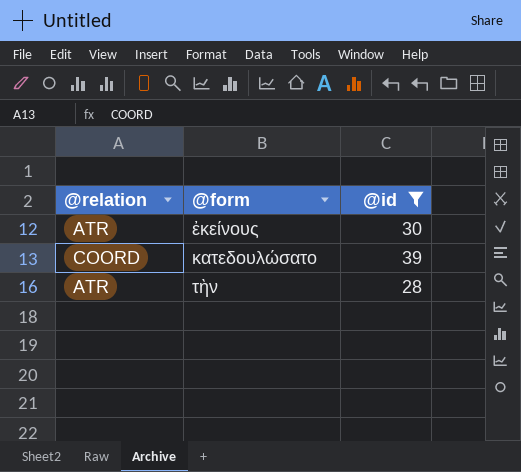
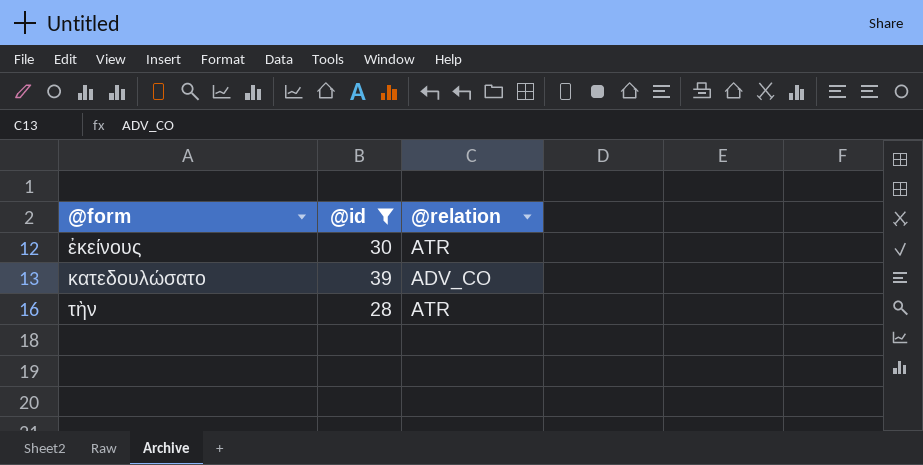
column @relation | position: 1 -> 3
κατεδουλώσατο | @relation: COORD -> ADV_CO

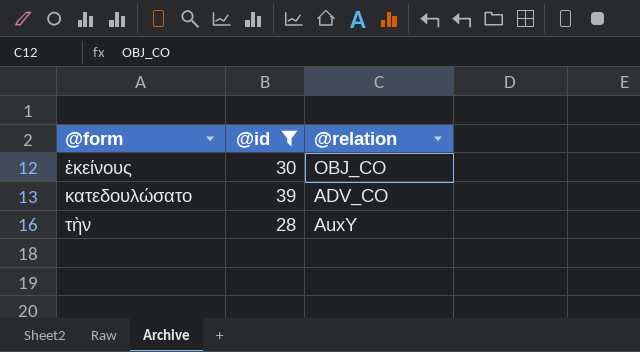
ἐκείνους | @relation: ATR -> OBJ_CO
τὴν | @relation: ATR -> AuxY

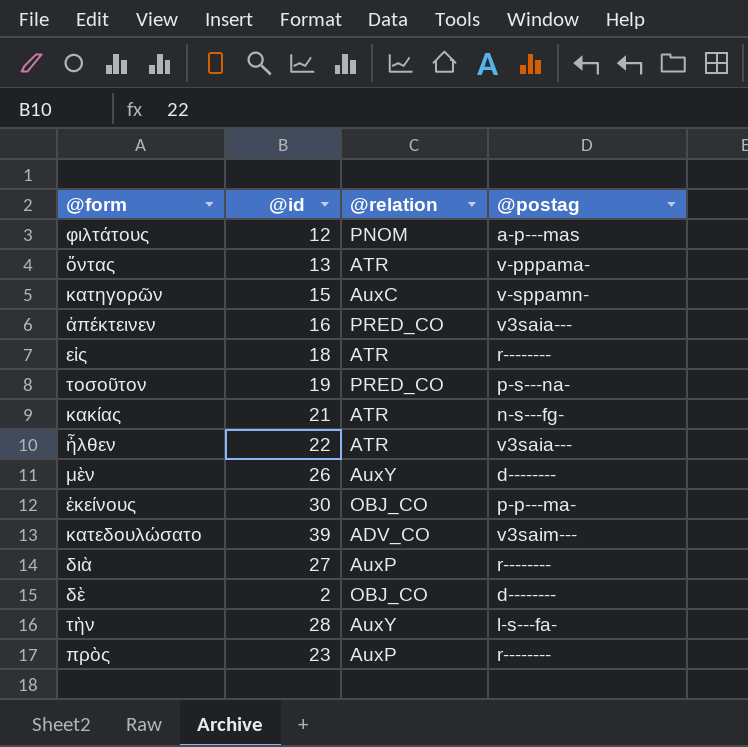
filter: @id >= 28 -> none
column @postag | position: none -> 4

